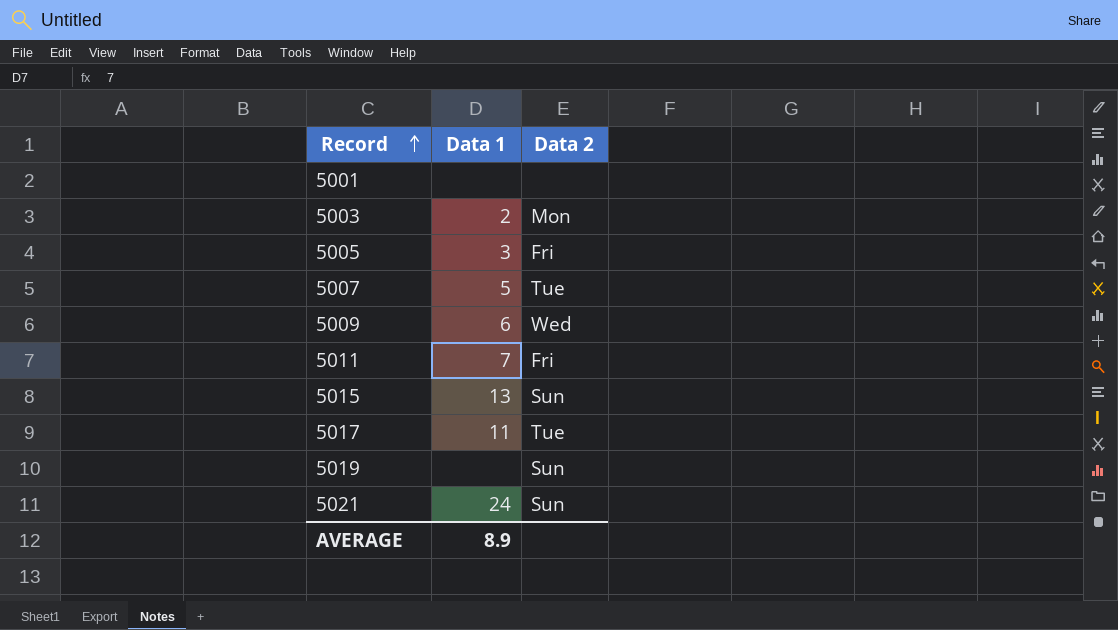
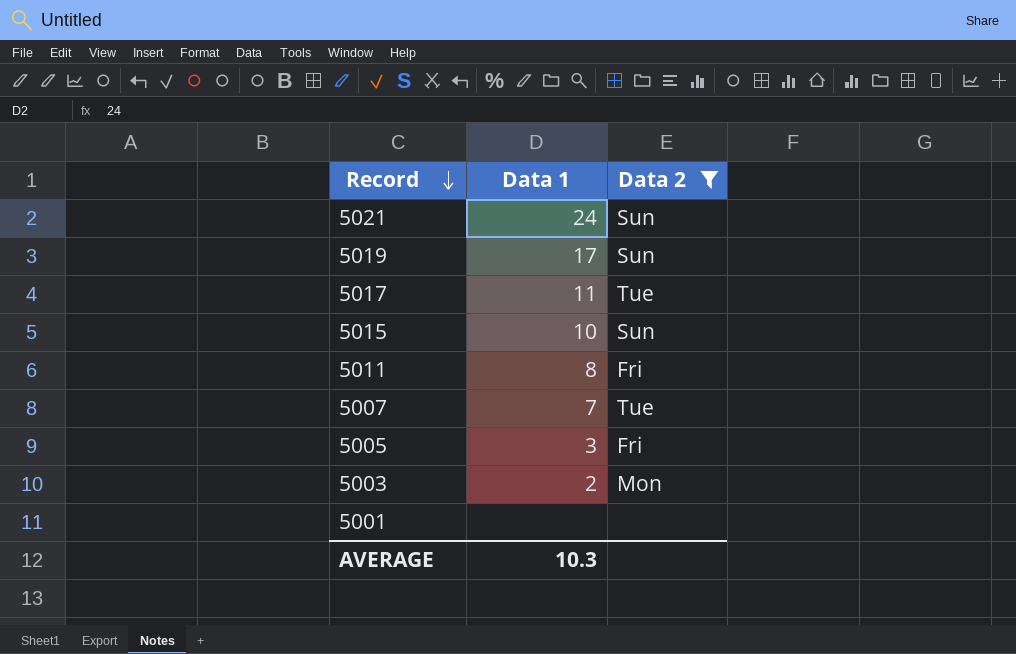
filter: none -> Data 2 != Wed
row order: Record ascending -> Record descending
5019 | Data 1: none -> 17
5015 | Data 1: 13 -> 10
5011 | Data 1: 7 -> 8
5007 | Data 1: 5 -> 7
AVERAGE | Data 1: 8.9 -> 10.3

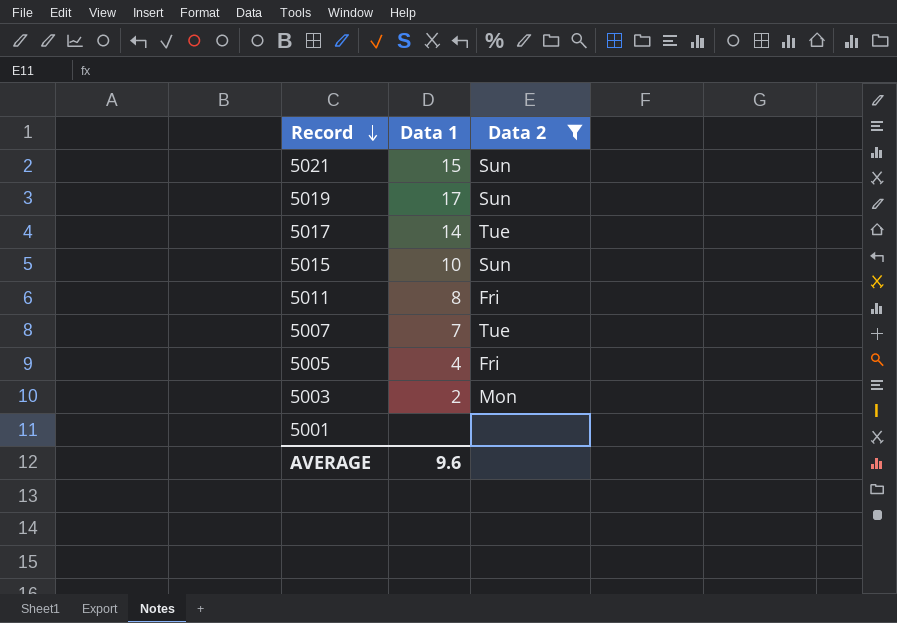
5021 | Data 1: 24 -> 15
5017 | Data 1: 11 -> 14
5005 | Data 1: 3 -> 4
AVERAGE | Data 1: 10.3 -> 9.6

